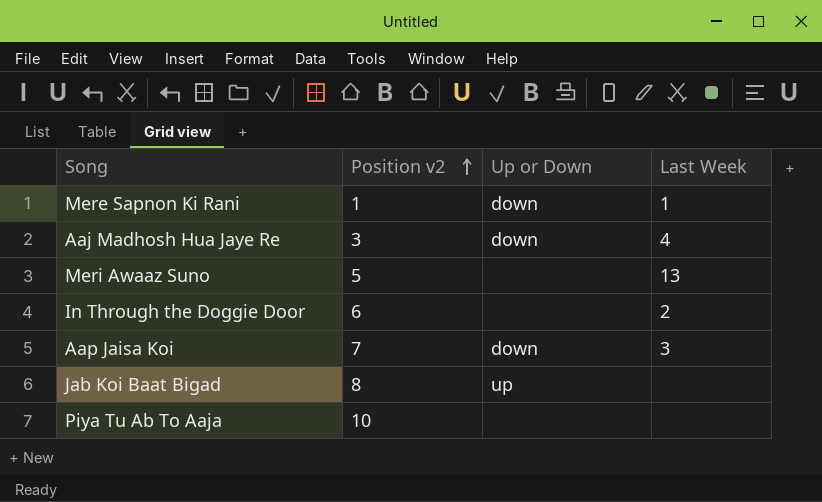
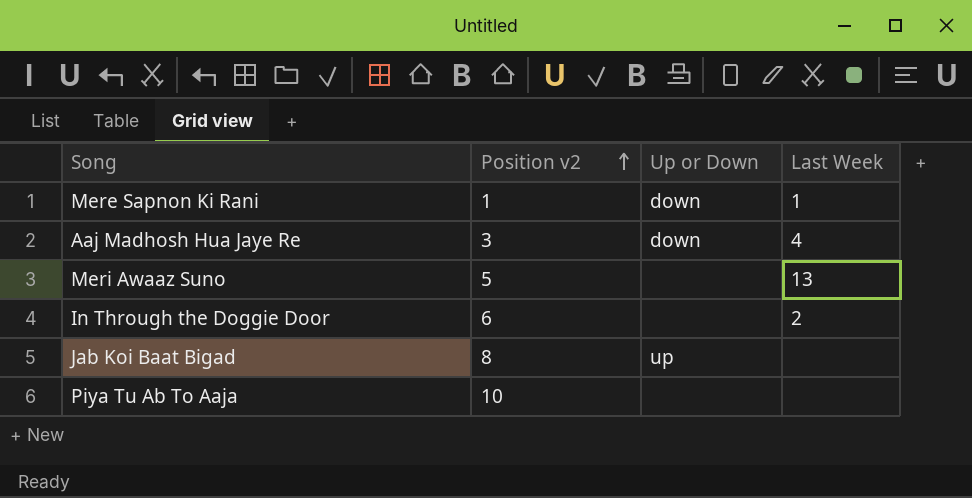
row Aap Jaisa Koi: 7 | down | 3 -> none

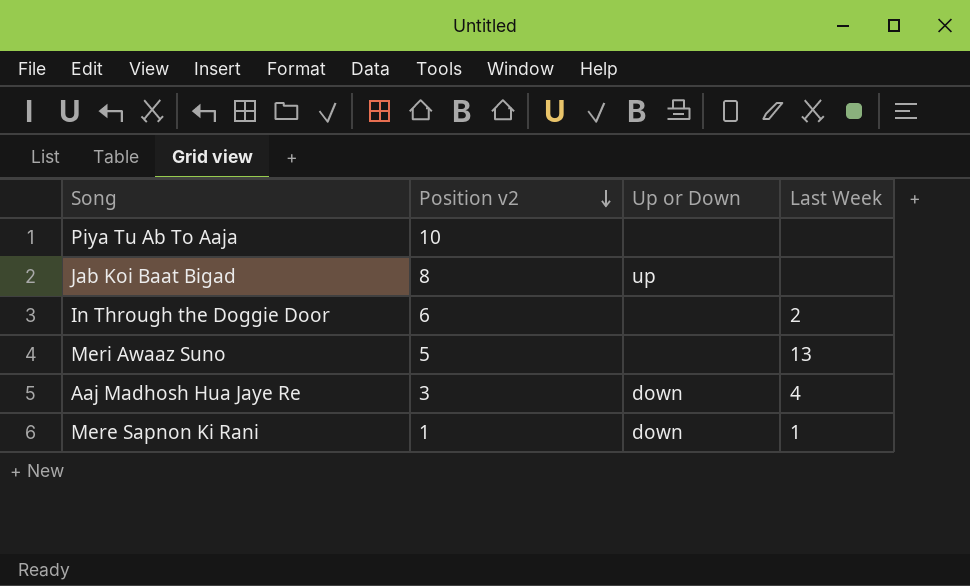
row order: Position v2 ascending -> Position v2 descending

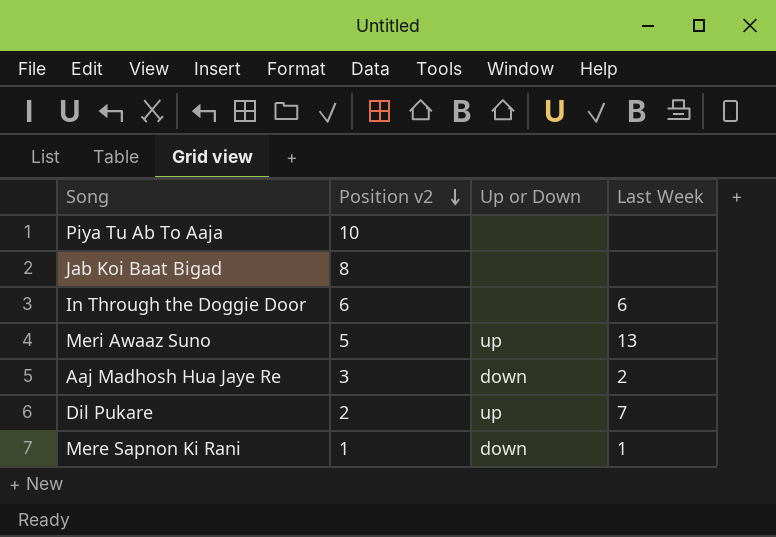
Jab Koi Baat Bigad | Up or Down: up -> none
In Through the Doggie Door | Last Week: 2 -> 6
Meri Awaaz Suno | Up or Down: none -> up
Aaj Madhosh Hua Jaye Re | Last Week: 4 -> 2
row Dil Pukare: none -> 2 | up | 7

